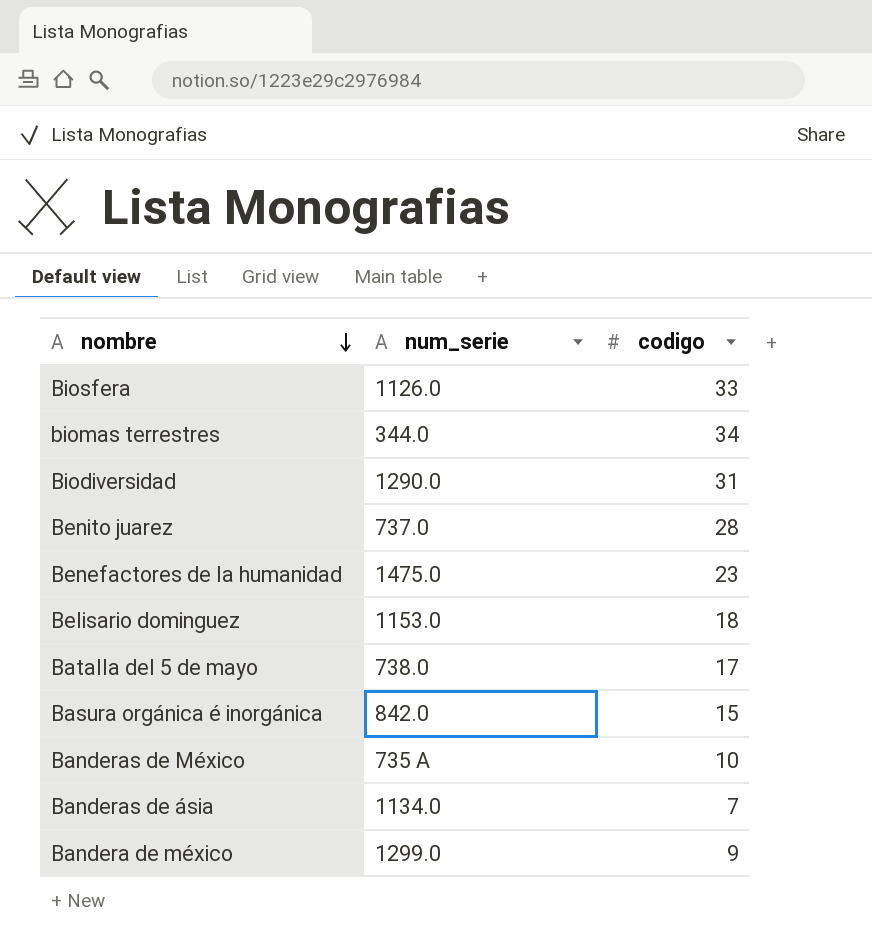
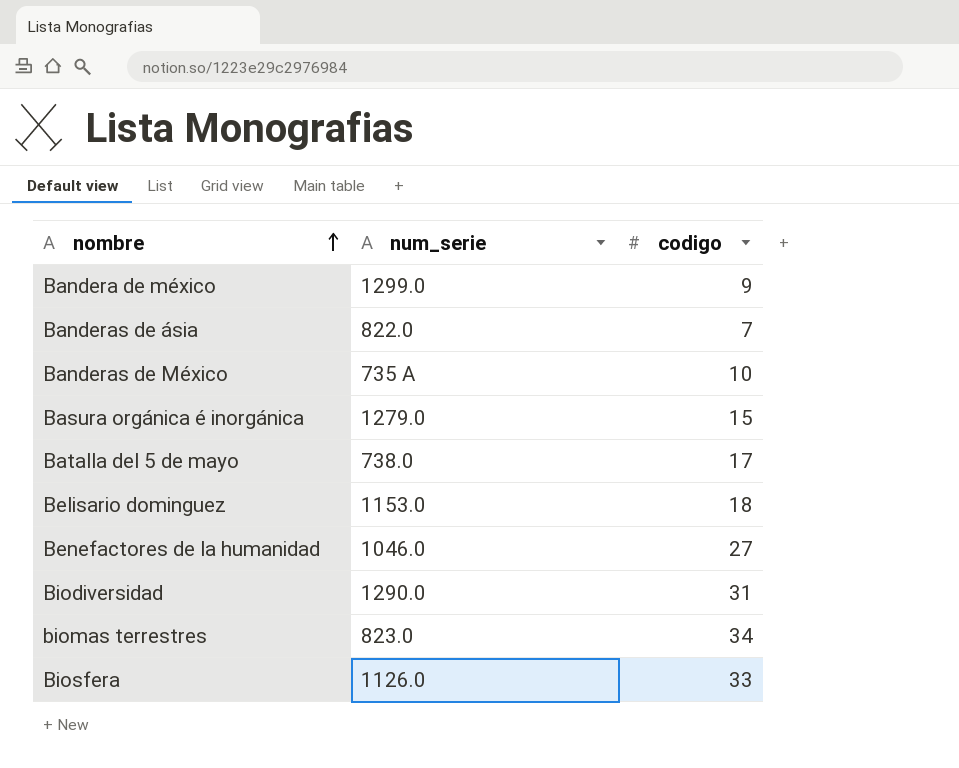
row order: nombre descending -> nombre ascending
row Benito juarez: 737.0 | 28 -> none
Banderas de ásia | num_serie: 1134.0 -> 822.0
Basura orgánica é inorgánica | num_serie: 842.0 -> 1279.0
Benefactores de la humanidad | num_serie: 1475.0 -> 1046.0
Benefactores de la humanidad | codigo: 23 -> 27
biomas terrestres | num_serie: 344.0 -> 823.0

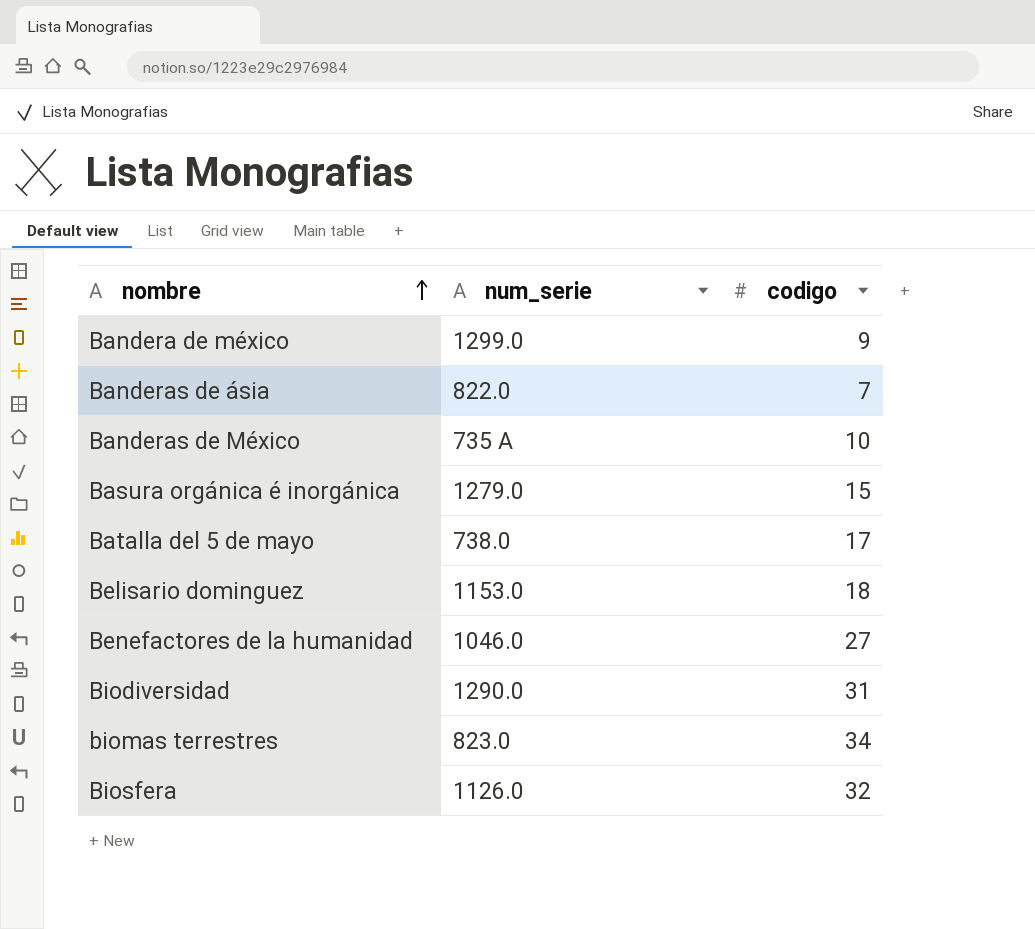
Biosfera | codigo: 33 -> 32

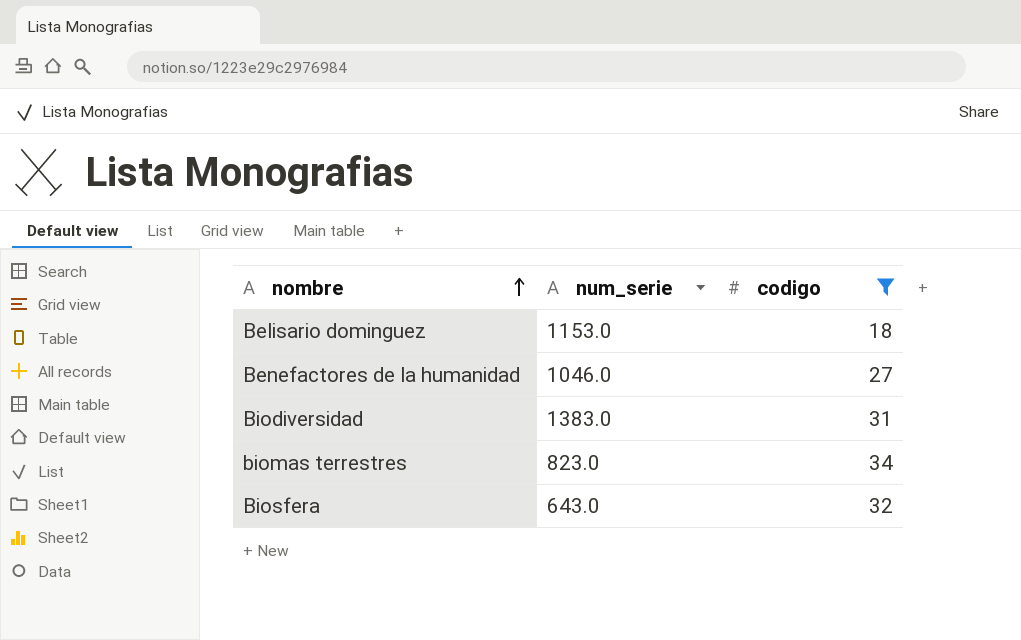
filter: none -> codigo >= 18
Biodiversidad | num_serie: 1290.0 -> 1383.0
Biosfera | num_serie: 1126.0 -> 643.0

